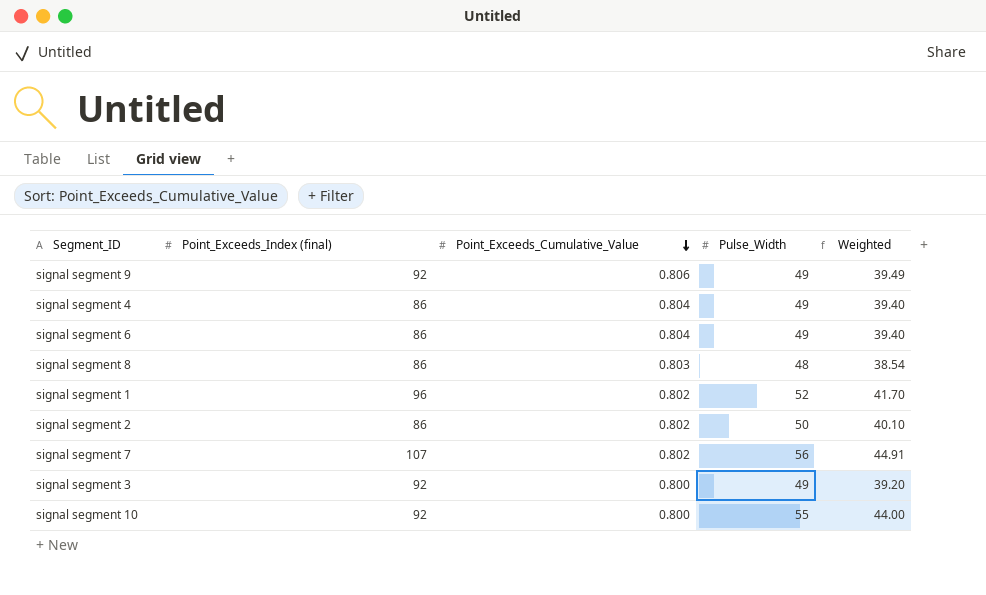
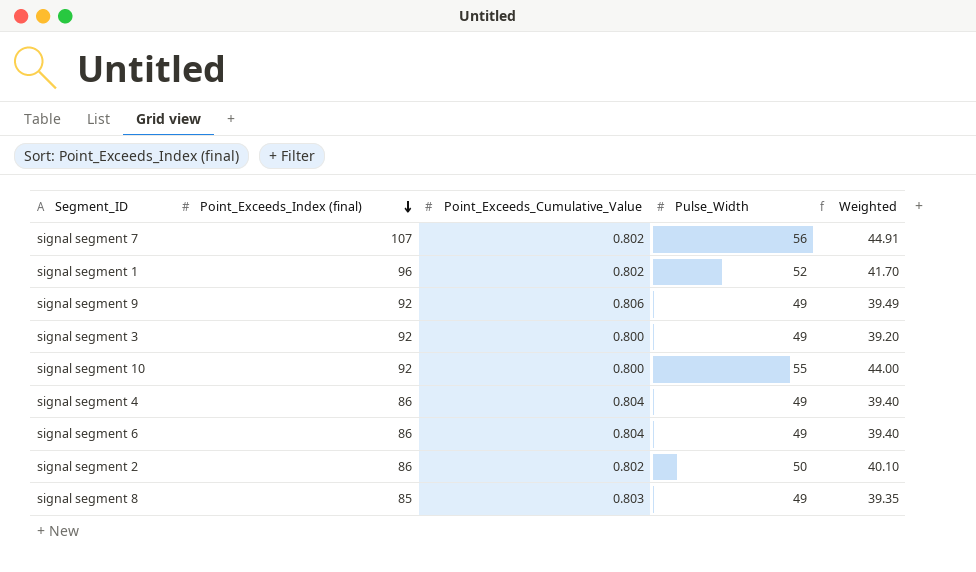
row order: Point_Exceeds_Cumulative_Value descending -> Point_Exceeds_Index (final) descending
signal segment 8 | Point_Exceeds_Index (final): 86 -> 85
signal segment 8 | Pulse_Width: 48 -> 49
signal segment 8 | Weighted: 38.54 -> 39.35

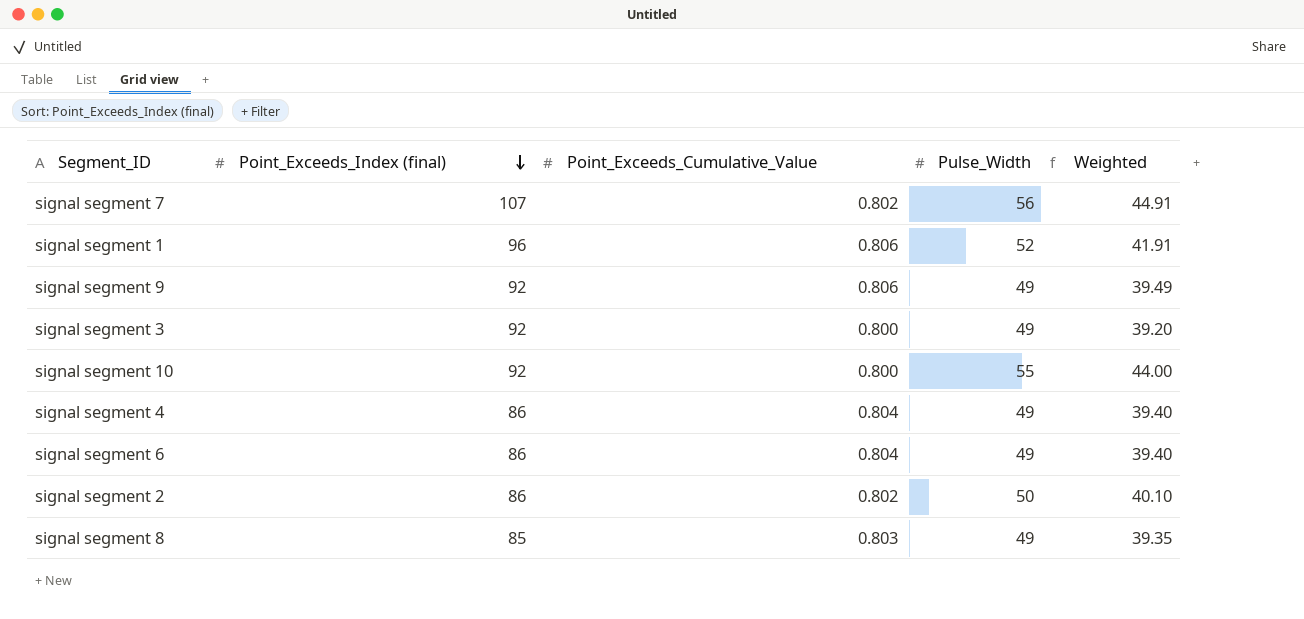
signal segment 1 | Point_Exceeds_Cumulative_Value: 0.802 -> 0.806
signal segment 1 | Weighted: 41.70 -> 41.91

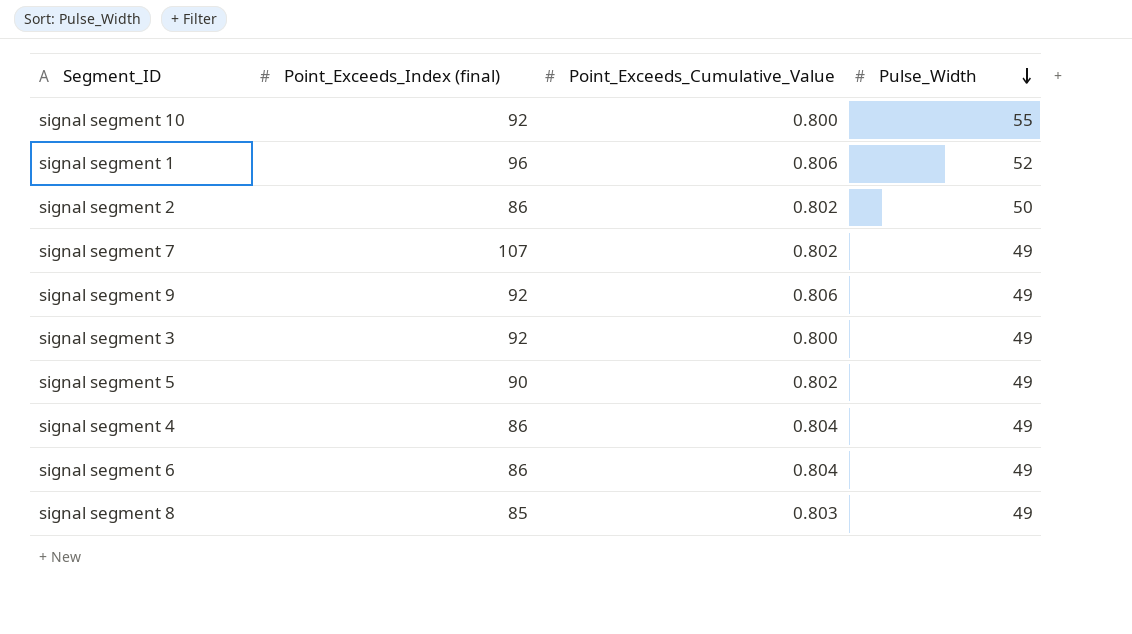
row order: Point_Exceeds_Index (final) descending -> Pulse_Width descending
column Weighted | formula: [Point_Exceeds_Cumulative_Value] * [Pulse_Width] -> none
signal segment 7 | Pulse_Width: 56 -> 49
row signal segment 5: none -> 90 | 0.802 | 49

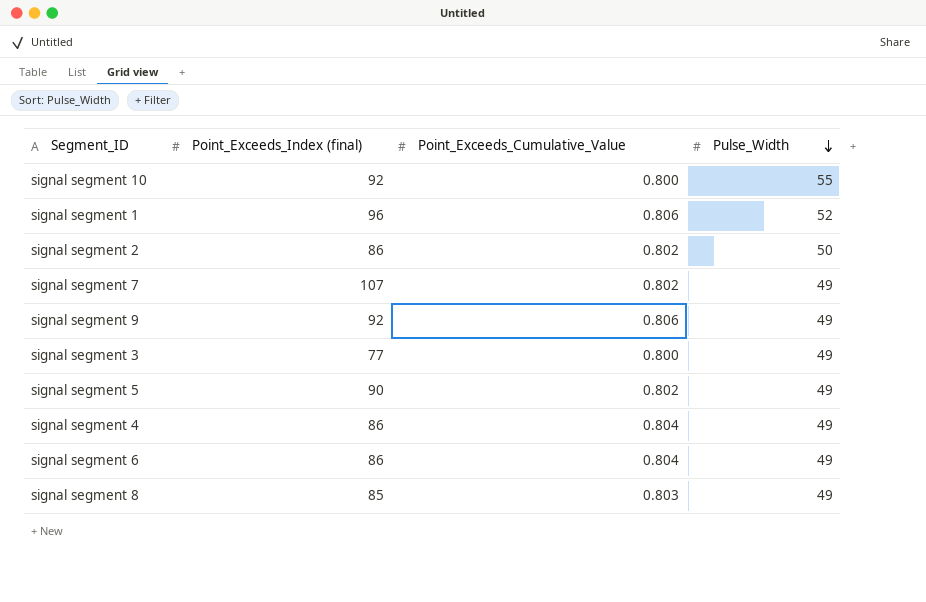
signal segment 3 | Point_Exceeds_Index (final): 92 -> 77

